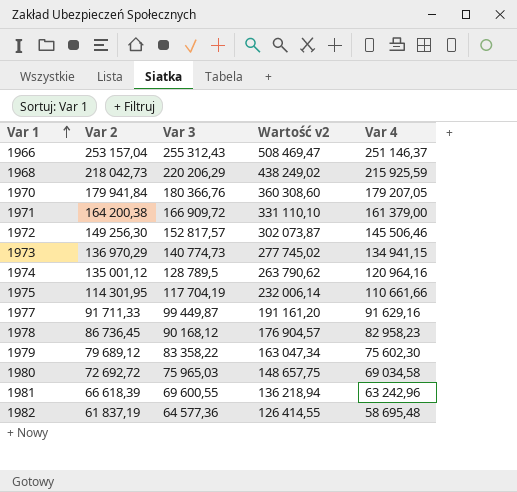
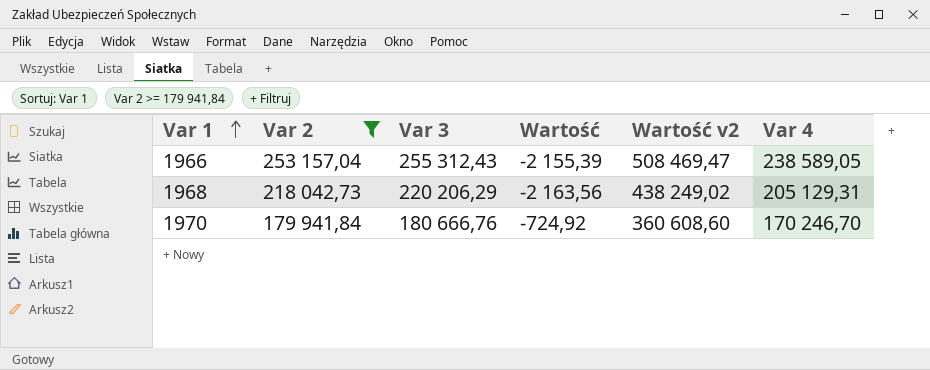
filter: none -> Var 2 >= 179 941,84
column Wartość | formula: none -> [Var 2] - [Var 3]
1966 | Var 4: 251 146,37 -> 238 589,05
1968 | Var 4: 215 925,59 -> 205 129,31
1970 | Var 3: 180 366,76 -> 180 666,76
1970 | Wartość v2: 360 308,60 -> 360 608,60
1970 | Var 4: 179 207,05 -> 170 246,70

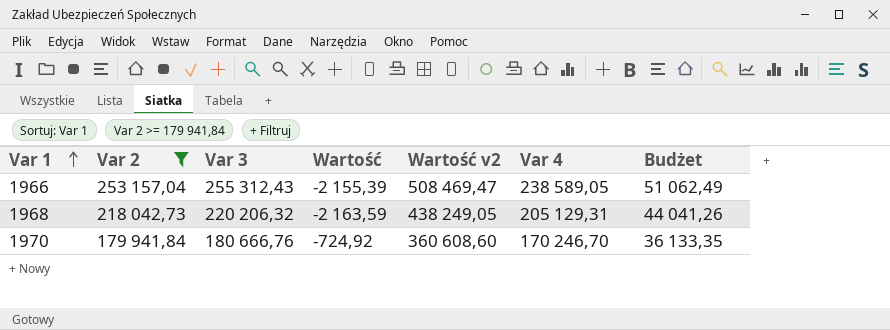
column Budżet | formula: none -> [Var 3] * 0,2
1968 | Var 3: 220 206,29 -> 220 206,32
1968 | Wartość: -2 163,56 -> -2 163,59
1968 | Wartość v2: 438 249,02 -> 438 249,05

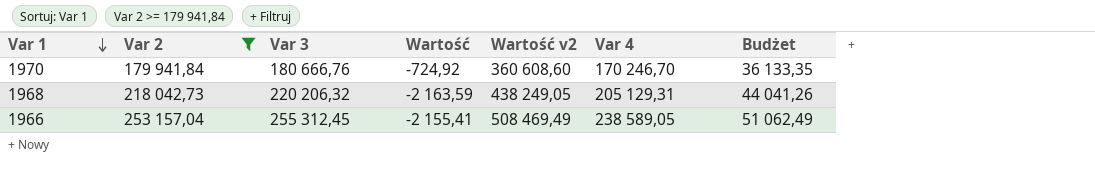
row order: Var 1 ascending -> Var 1 descending
1966 | Var 3: 255 312,43 -> 255 312,45
1966 | Wartość: -2 155,39 -> -2 155,41
1966 | Wartość v2: 508 469,47 -> 508 469,49

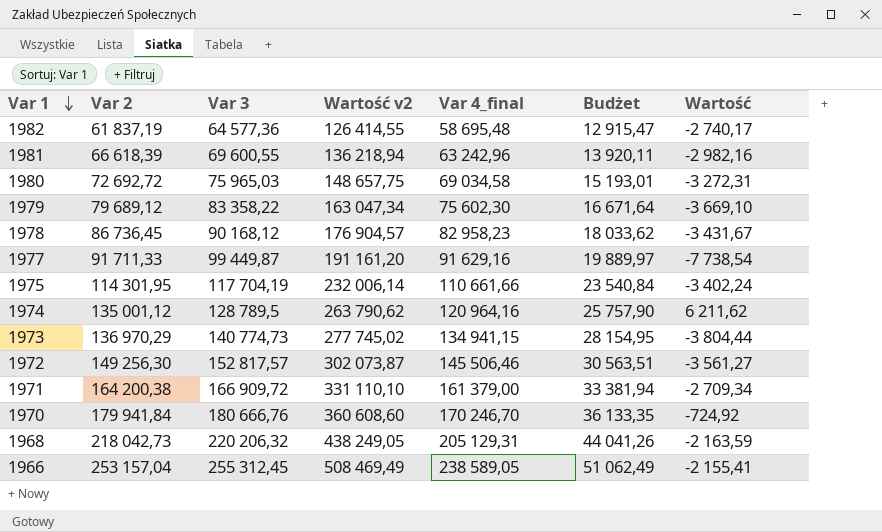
filter: Var 2 >= 179 941,84 -> none
column name: Var 4 -> Var 4_final
column Wartość | position: 4 -> 7

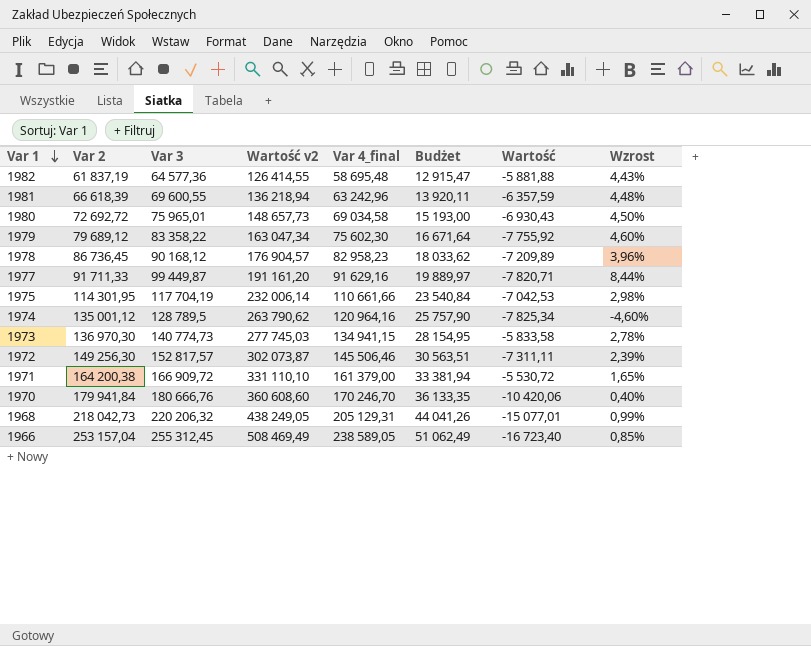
column Wartość | formula: [Var 2] - [Var 3] -> [Var 4_final] - [Var 3]
column Wzrost | formula: none -> ([Var 3] - [Var 2]) / [Var 2]
1980 | Var 3: 75 965,03 -> 75 965,01
1980 | Wartość v2: 148 657,75 -> 148 657,73
1980 | Budżet: 15 193,01 -> 15 193,00
1973 | Var 2: 136 970,29 -> 136 970,30
1973 | Wartość v2: 277 745,02 -> 277 745,03

